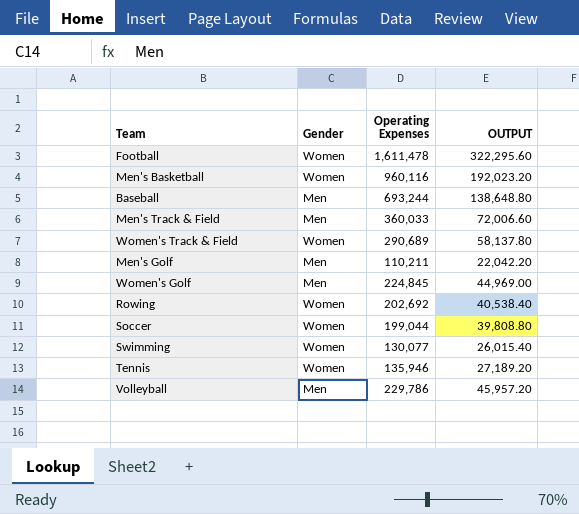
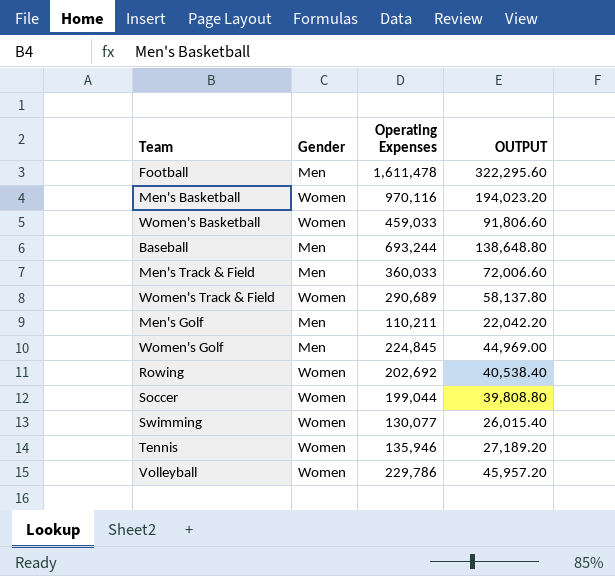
Football | Gender: Women -> Men
Men's Basketball | Operating Expenses: 960,116 -> 970,116
Men's Basketball | OUTPUT: 192,023.20 -> 194,023.20
row Women's Basketball: none -> Women | 459,033 | 91,806.60
Volleyball | Gender: Men -> Women

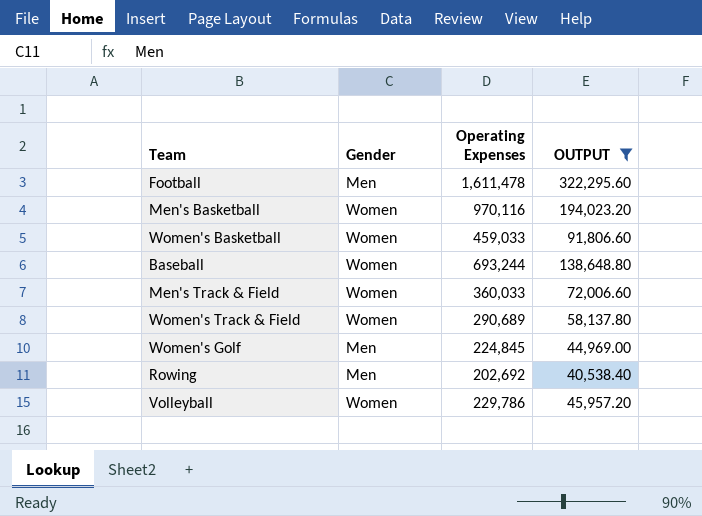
filter: none -> OUTPUT >= 40,538.40
Baseball | Gender: Men -> Women
Men's Track & Field | Gender: Men -> Women
Rowing | Gender: Women -> Men

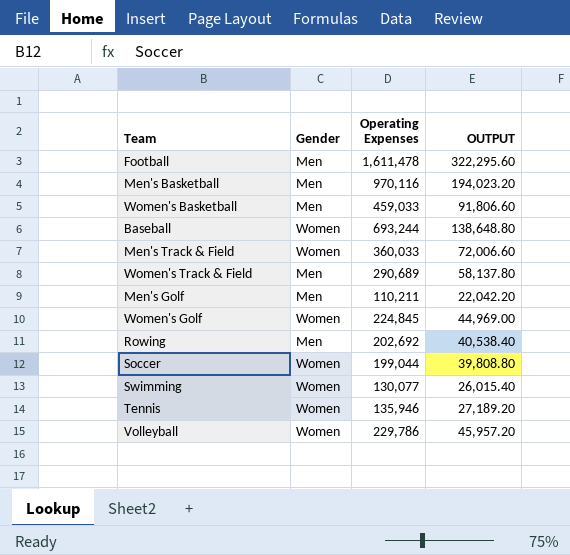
filter: OUTPUT >= 40,538.40 -> none
Men's Basketball | Gender: Women -> Men
Women's Basketball | Gender: Women -> Men
Women's Track & Field | Gender: Women -> Men
Women's Golf | Gender: Men -> Women

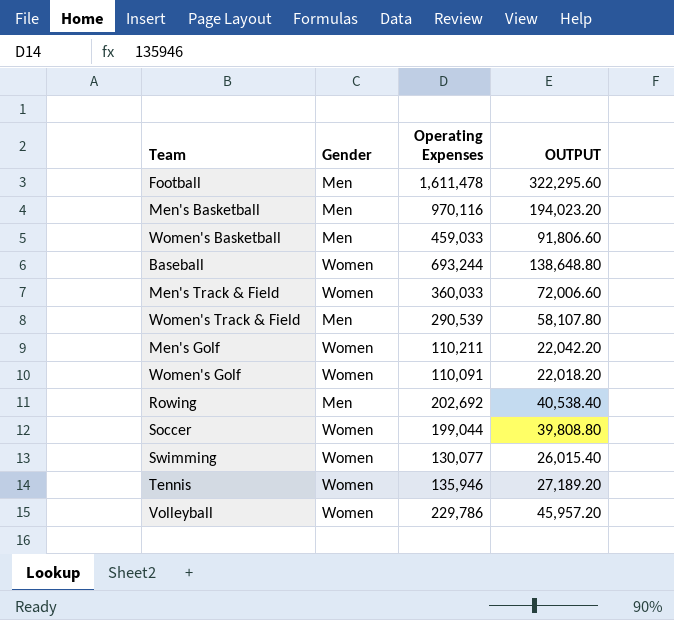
Women's Track & Field | Operating Expenses: 290,689 -> 290,539
Women's Track & Field | OUTPUT: 58,137.80 -> 58,107.80
Men's Golf | Gender: Men -> Women
Women's Golf | Operating Expenses: 224,845 -> 110,091
Women's Golf | OUTPUT: 44,969.00 -> 22,018.20

